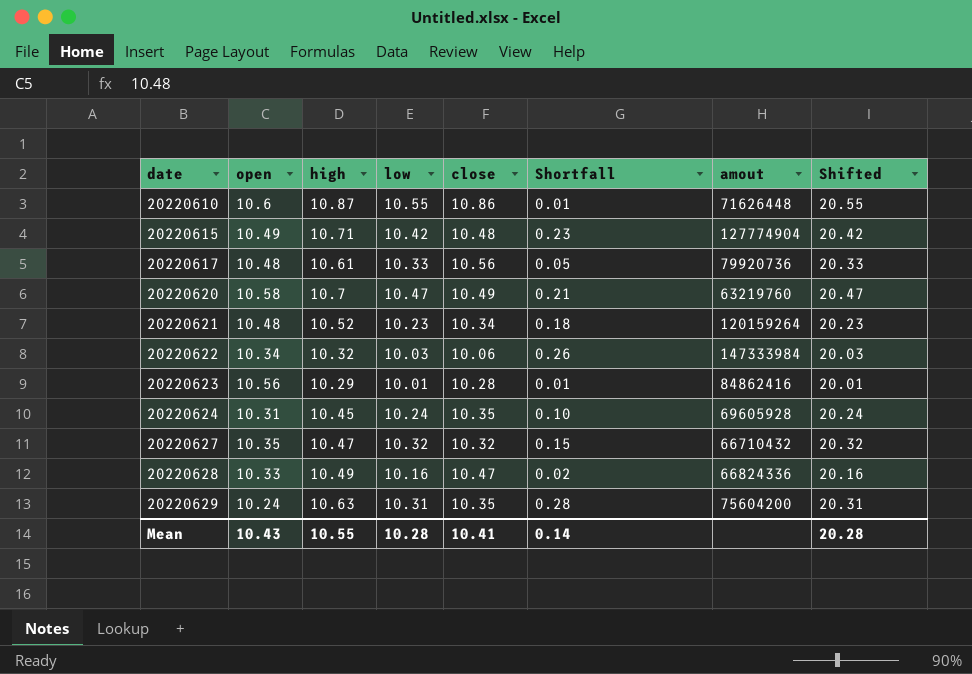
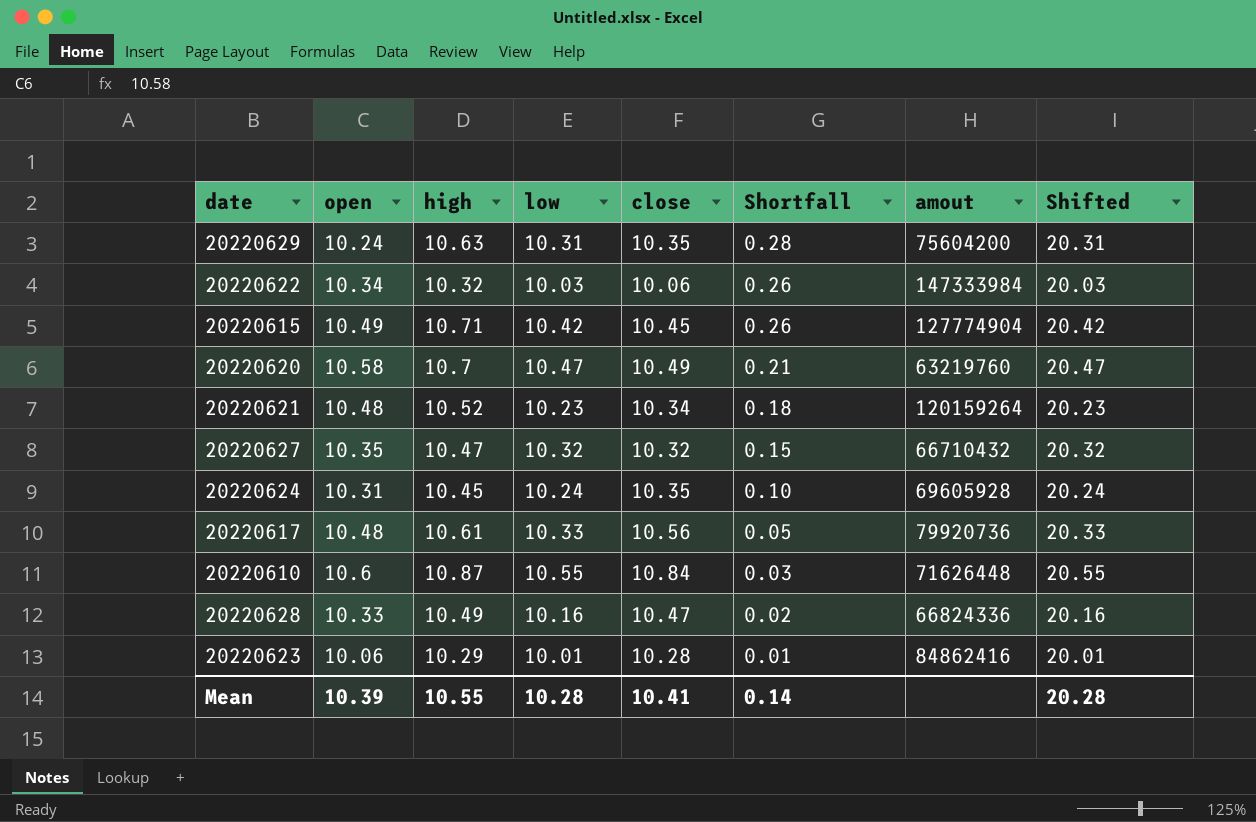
row order: date ascending -> Shortfall descending
20220615 | close: 10.48 -> 10.45
20220615 | Shortfall: 0.23 -> 0.26
20220610 | close: 10.86 -> 10.84
20220610 | Shortfall: 0.01 -> 0.03
20220623 | open: 10.56 -> 10.06
Mean | open: 10.43 -> 10.39

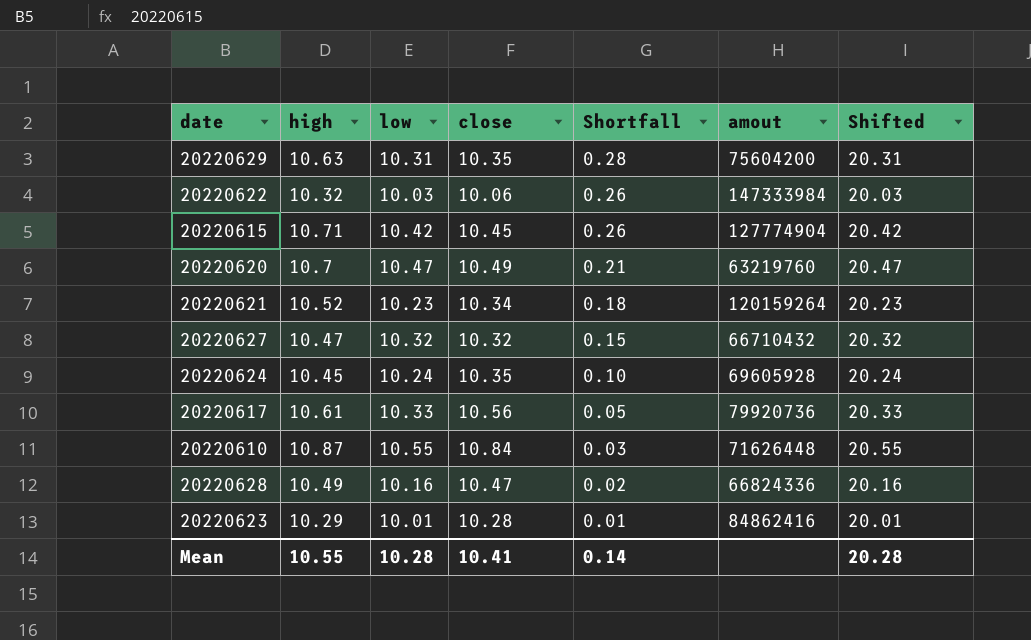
column open | position: 2 -> none

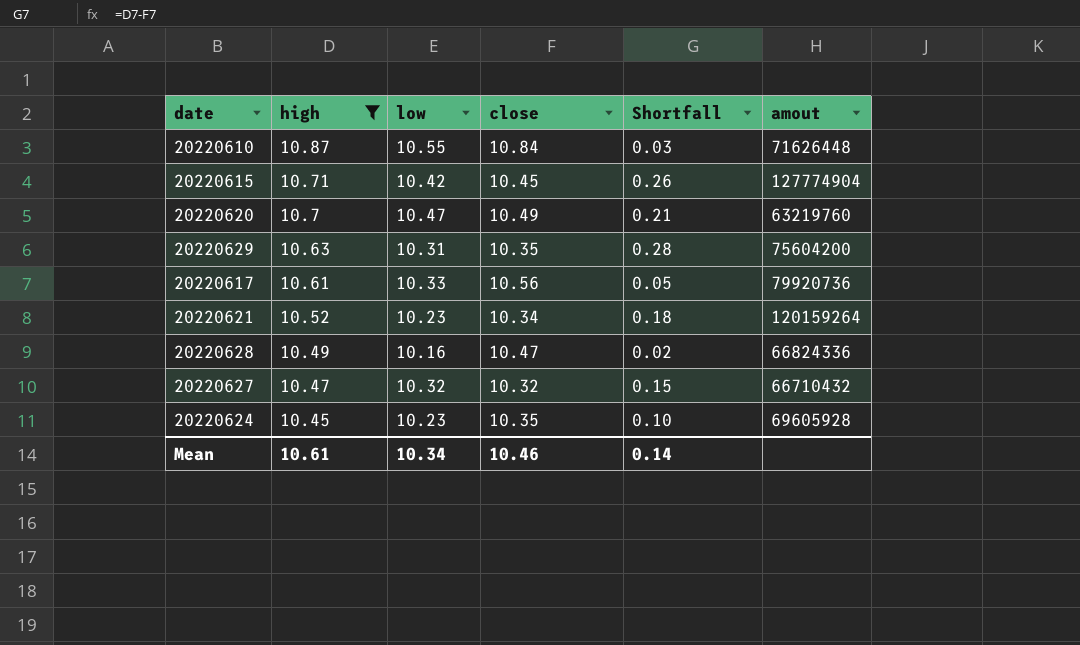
filter: none -> high >= 10.45
row order: Shortfall descending -> high descending
column Shifted | formula: [low] + 10 -> none
20220624 | low: 10.24 -> 10.23
Mean | high: 10.55 -> 10.61
Mean | low: 10.28 -> 10.34
Mean | close: 10.41 -> 10.46

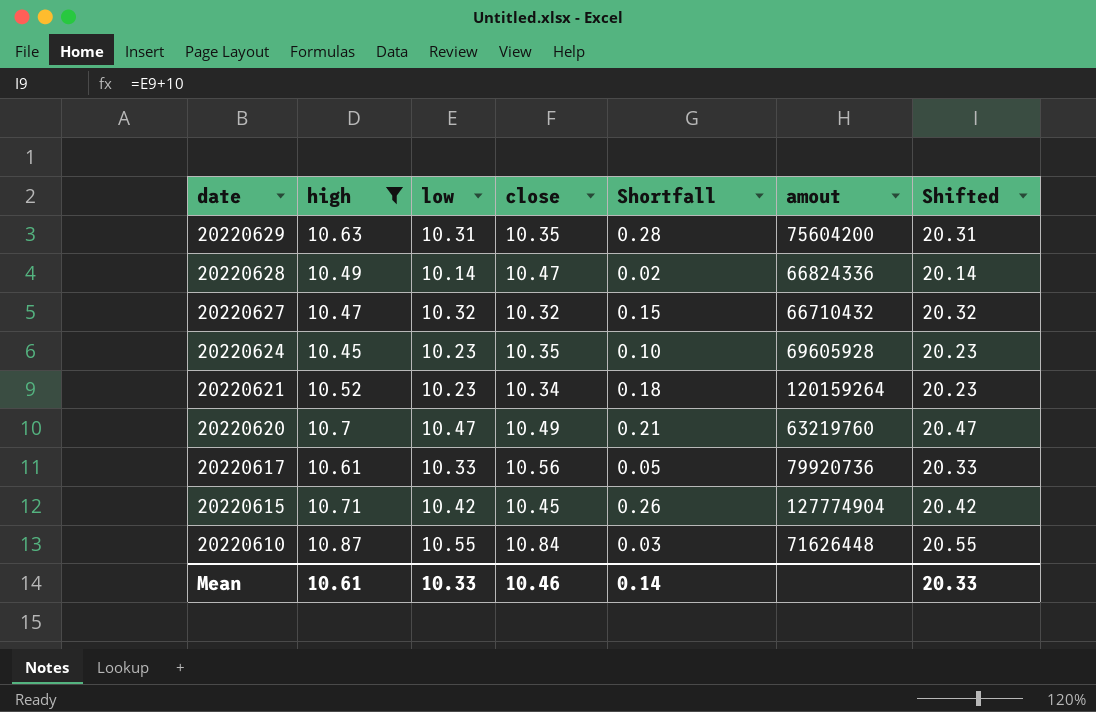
row order: high descending -> date descending
column Shifted | formula: none -> [low] + 10
20220628 | low: 10.16 -> 10.14
Mean | low: 10.34 -> 10.33

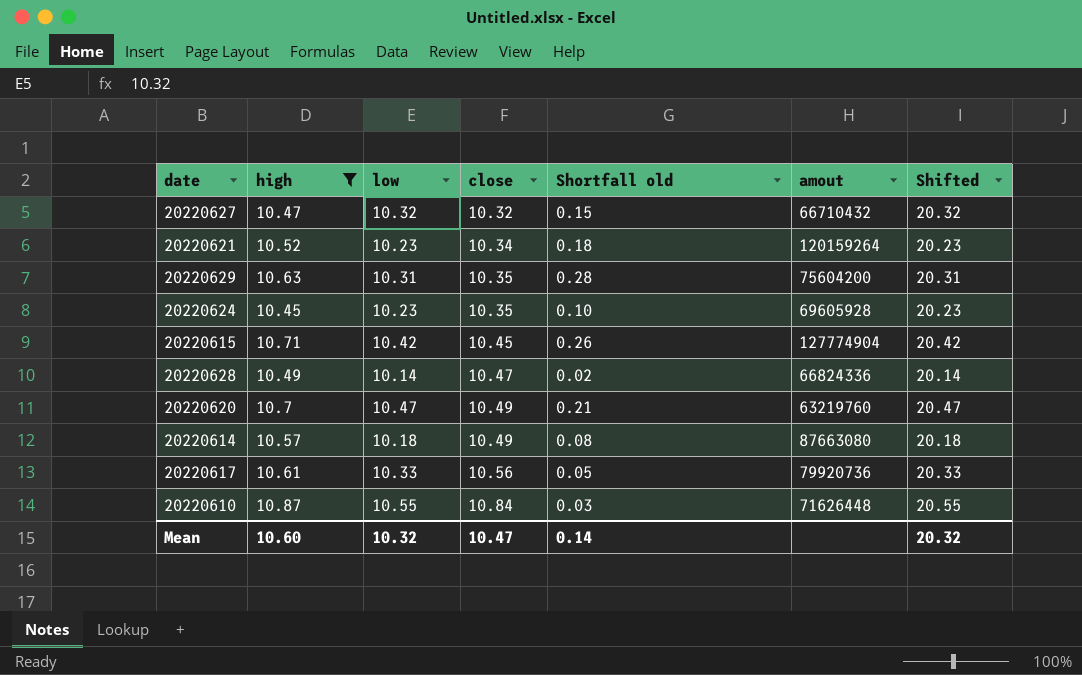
row order: date descending -> close ascending
column name: Shortfall -> Shortfall old
row 20220614: none -> 10.57 | 10.18 | 10.49 | 0.08 | 87663080 | 20.18
Mean | high: 10.61 -> 10.60
Mean | low: 10.33 -> 10.32
Mean | close: 10.46 -> 10.47
Mean | Shifted: 20.33 -> 20.32

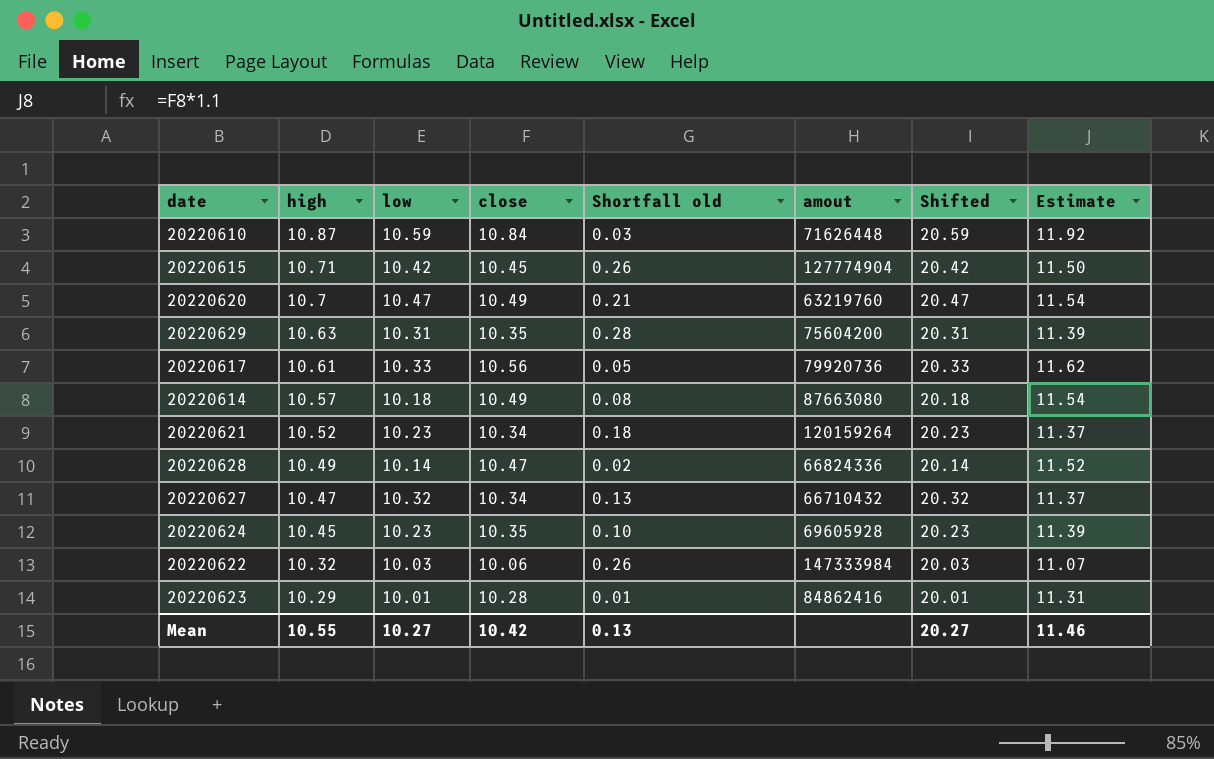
filter: high >= 10.45 -> none
row order: close ascending -> high descending
column Estimate | formula: none -> [close] * 1.1
20220610 | low: 10.55 -> 10.59
20220610 | Shifted: 20.55 -> 20.59
20220627 | close: 10.32 -> 10.34
20220627 | Shortfall old: 0.15 -> 0.13
Mean | high: 10.60 -> 10.55
Mean | low: 10.32 -> 10.27
Mean | close: 10.47 -> 10.42
Mean | Shortfall old: 0.14 -> 0.13
Mean | Shifted: 20.32 -> 20.27

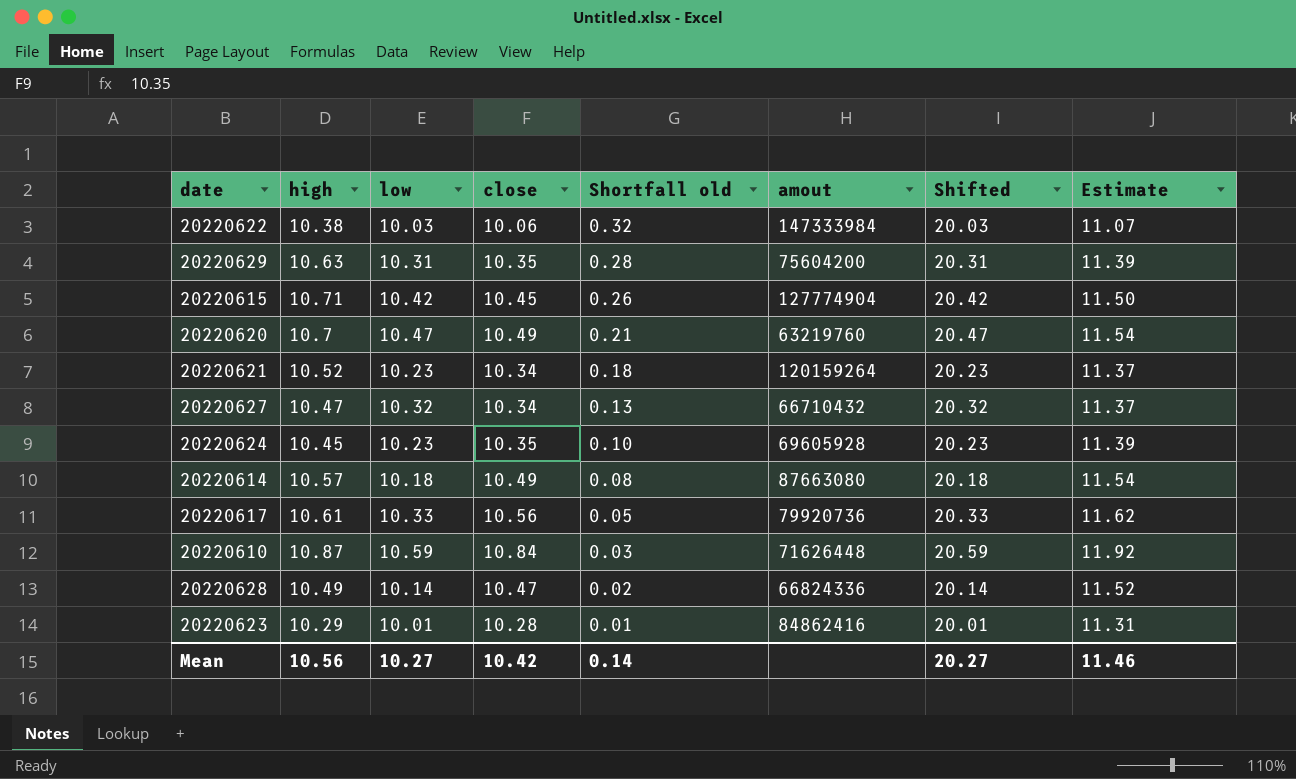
row order: high descending -> Shortfall old descending
20220622 | high: 10.32 -> 10.38
20220622 | Shortfall old: 0.26 -> 0.32
Mean | high: 10.55 -> 10.56
Mean | Shortfall old: 0.13 -> 0.14

